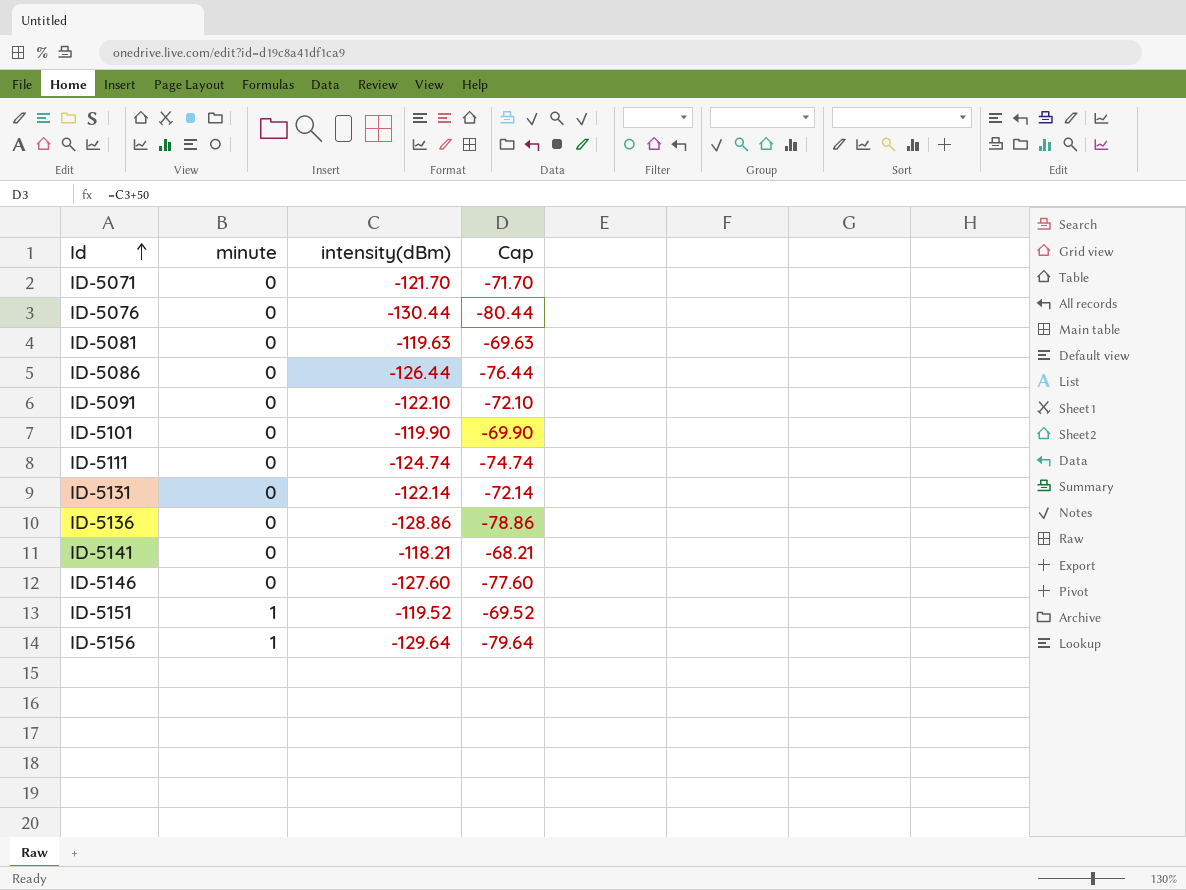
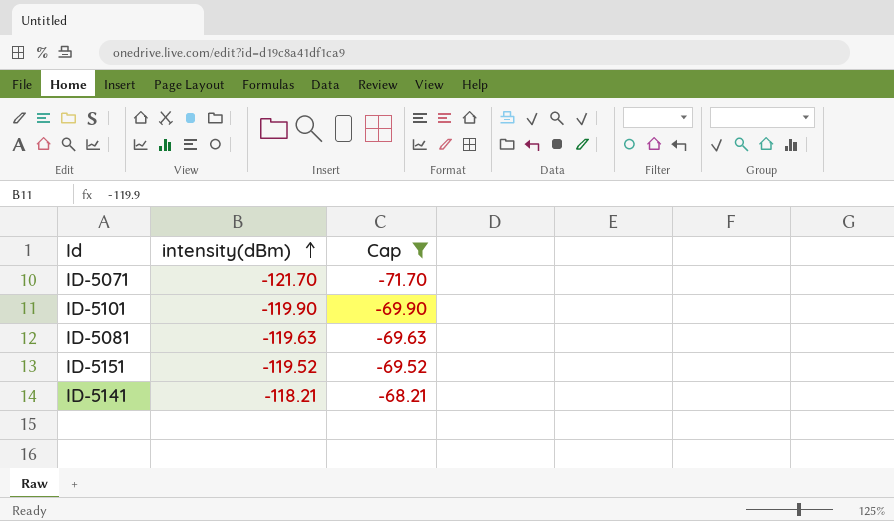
filter: none -> Cap >= -71.70
row order: Id ascending -> intensity(dBm) ascending
column minute | position: 2 -> none

